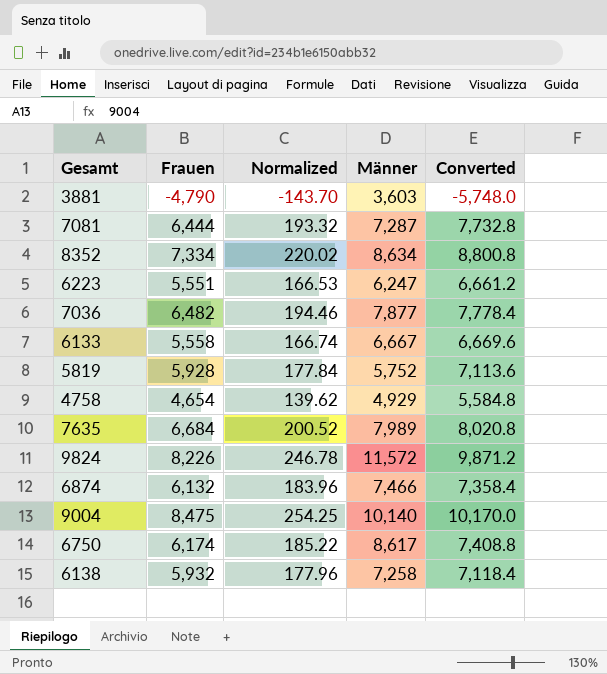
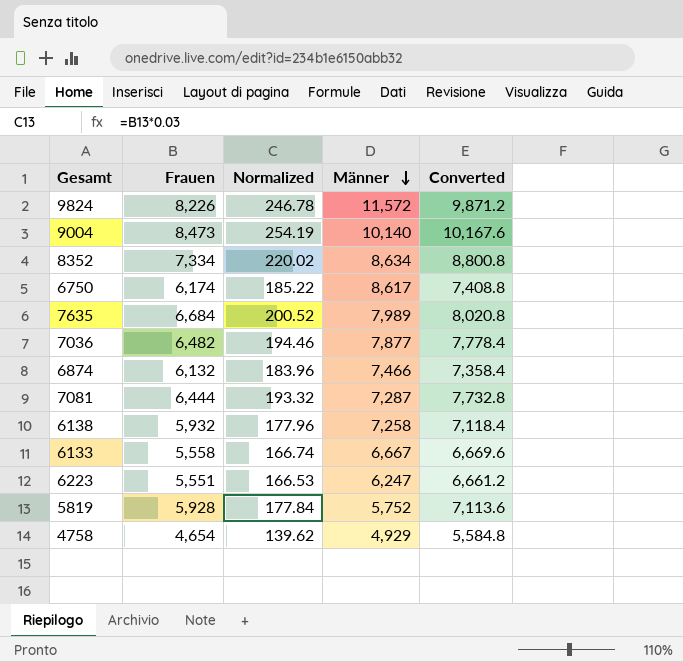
row order: none -> Männer descending
row 3881: -4,790 | -143.70 | 3,603 | -5,748.0 -> none
9004 | Frauen: 8,475 -> 8,473
9004 | Normalized: 254.25 -> 254.19
9004 | Converted: 10,170.0 -> 10,167.6

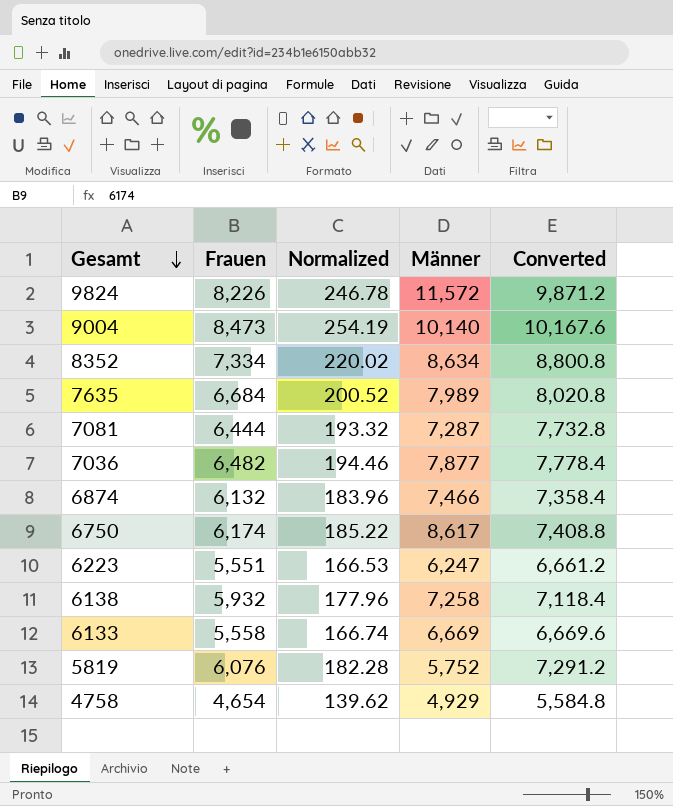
row order: Männer descending -> Gesamt descending
6133 | Männer: 6,667 -> 6,669
5819 | Frauen: 5,928 -> 6,076
5819 | Normalized: 177.84 -> 182.28
5819 | Converted: 7,113.6 -> 7,291.2

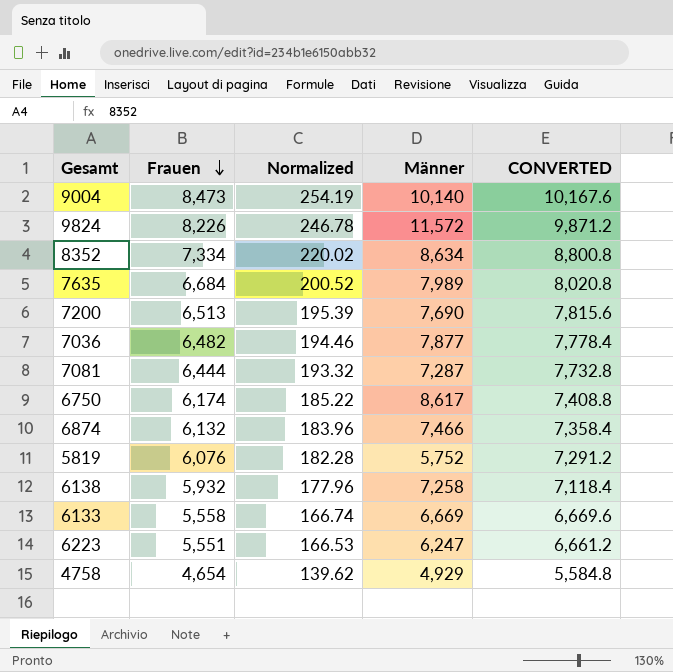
row order: Gesamt descending -> Frauen descending
column name: Converted -> CONVERTED
row 7200: none -> 6,513 | 195.39 | 7,690 | 7,815.6

